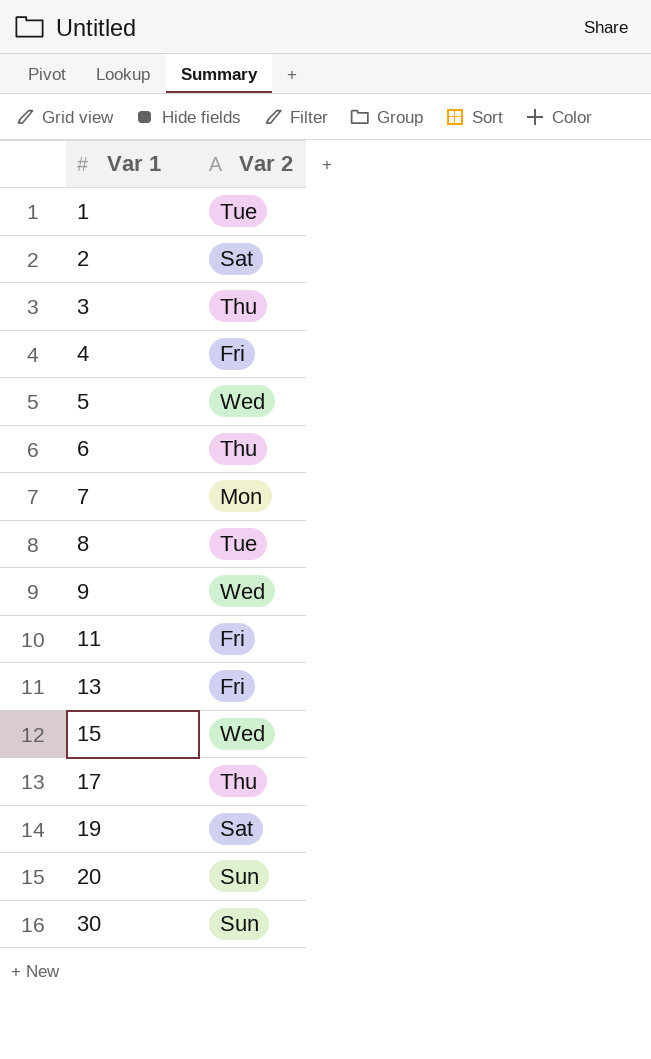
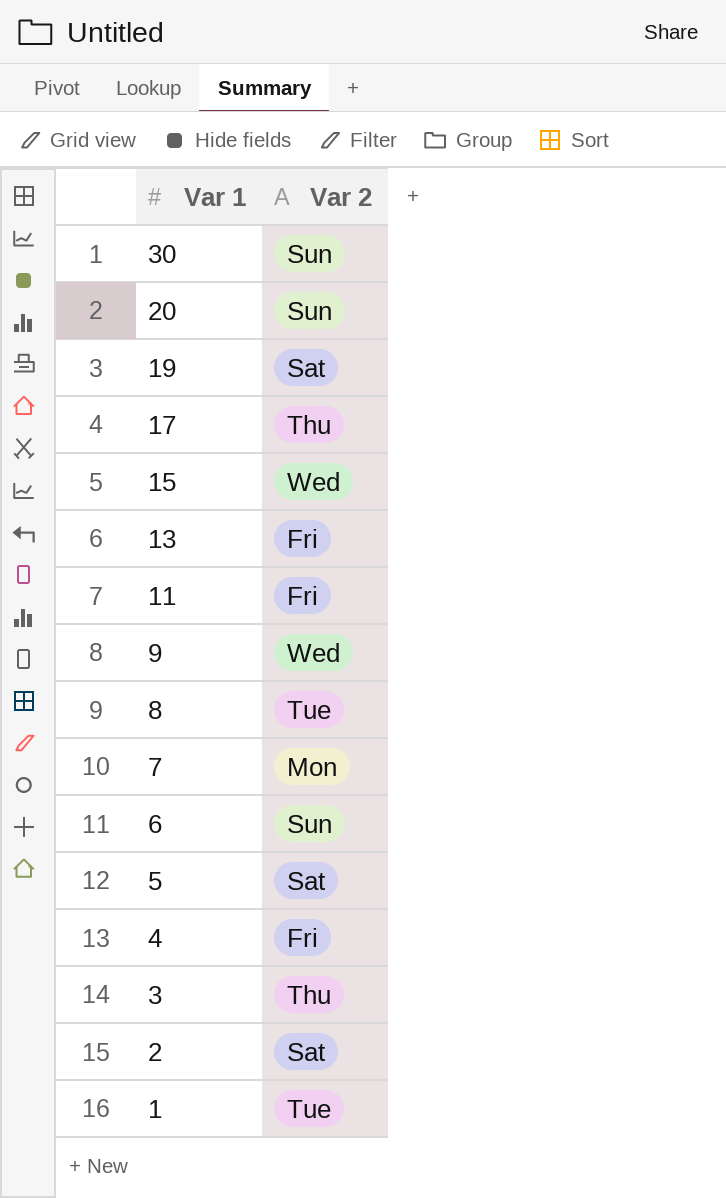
row order: Var 1 ascending -> Var 1 descending
6 | Var 2: Thu -> Sun
5 | Var 2: Wed -> Sat

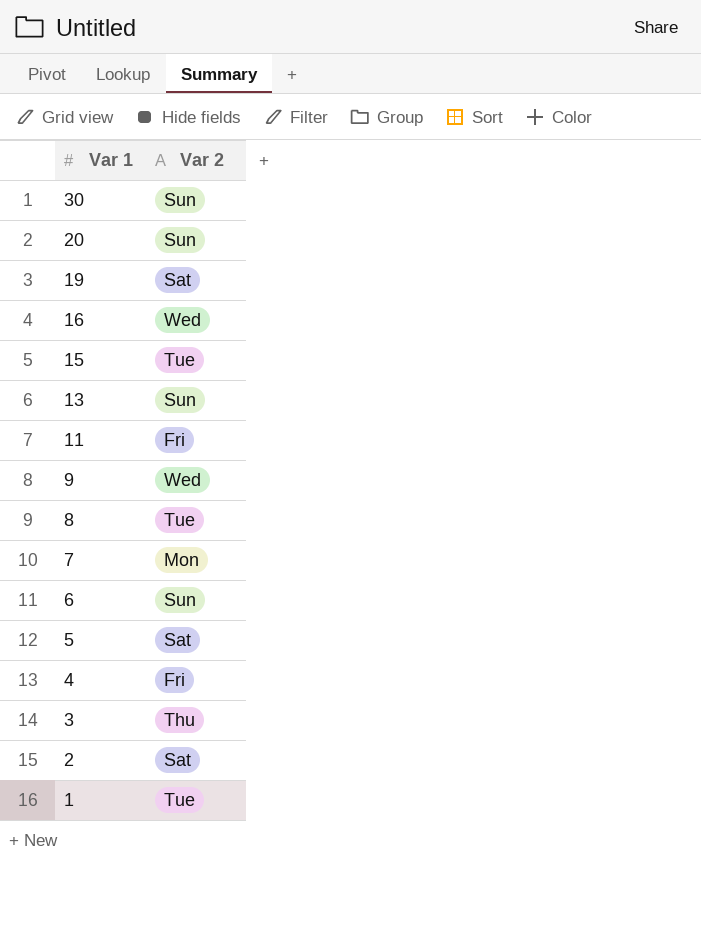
row 17: Thu -> none
row 16: none -> Wed
15 | Var 2: Wed -> Tue
13 | Var 2: Fri -> Sun

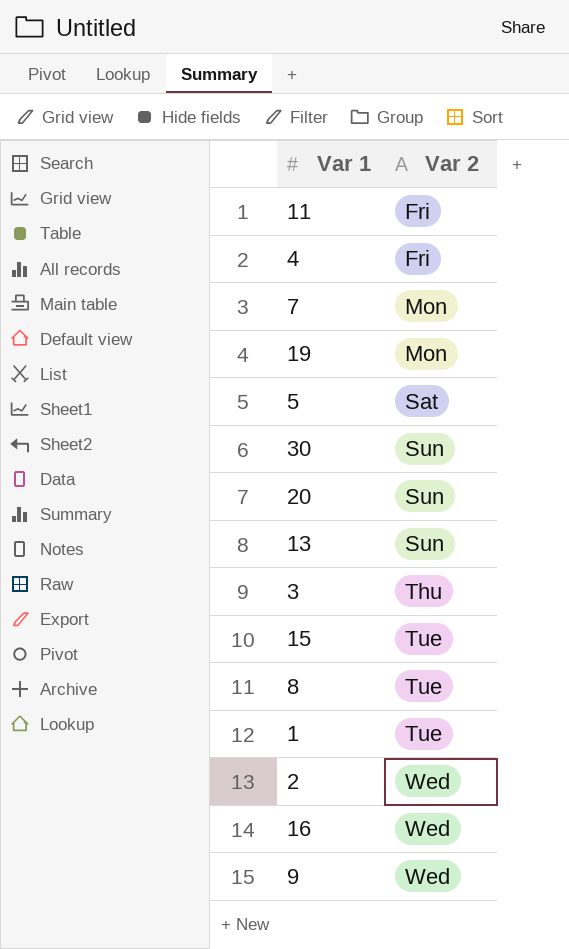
row order: Var 1 descending -> Var 2 ascending
row 6: Sun -> none
19 | Var 2: Sat -> Mon
2 | Var 2: Sat -> Wed

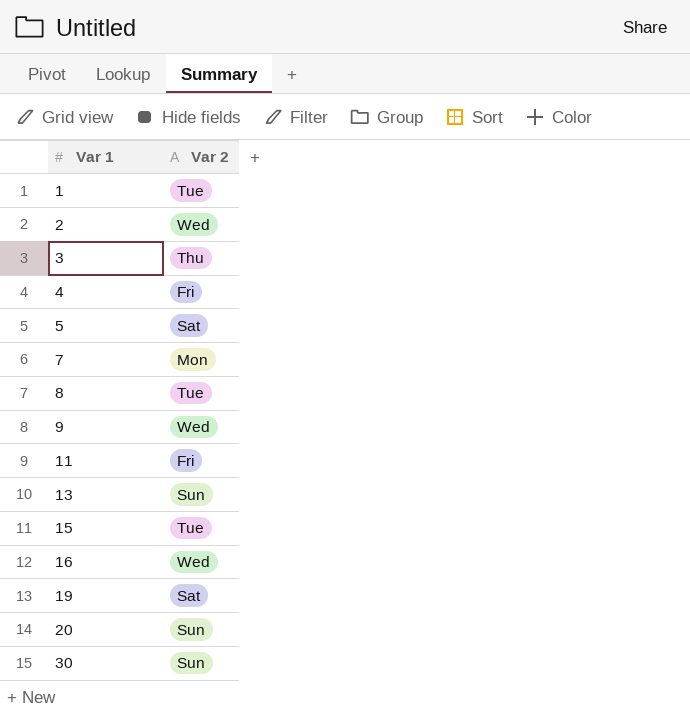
row order: Var 2 ascending -> Var 1 ascending
19 | Var 2: Mon -> Sat

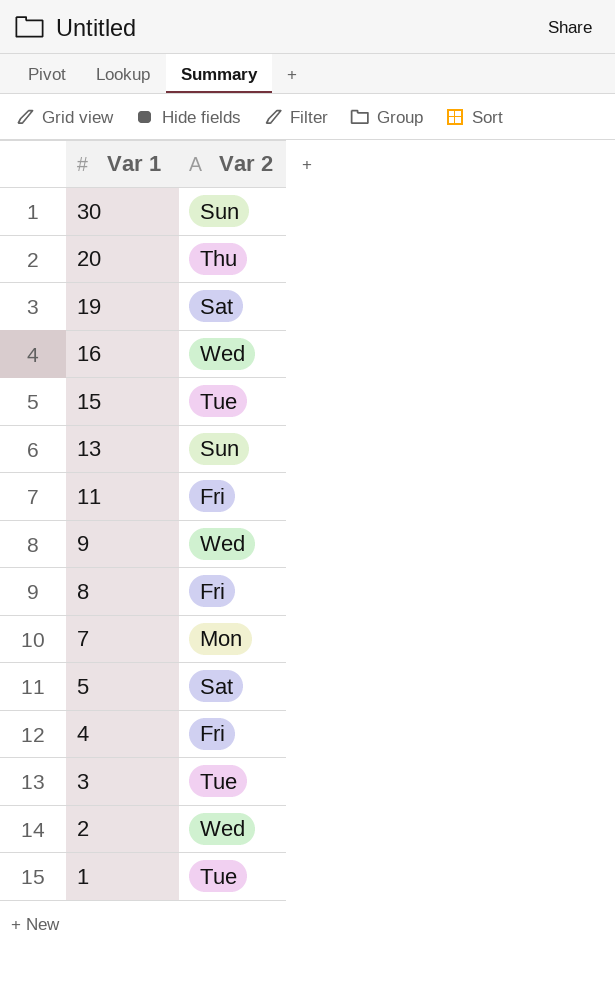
row order: Var 1 ascending -> Var 1 descending
20 | Var 2: Sun -> Thu
8 | Var 2: Tue -> Fri
3 | Var 2: Thu -> Tue

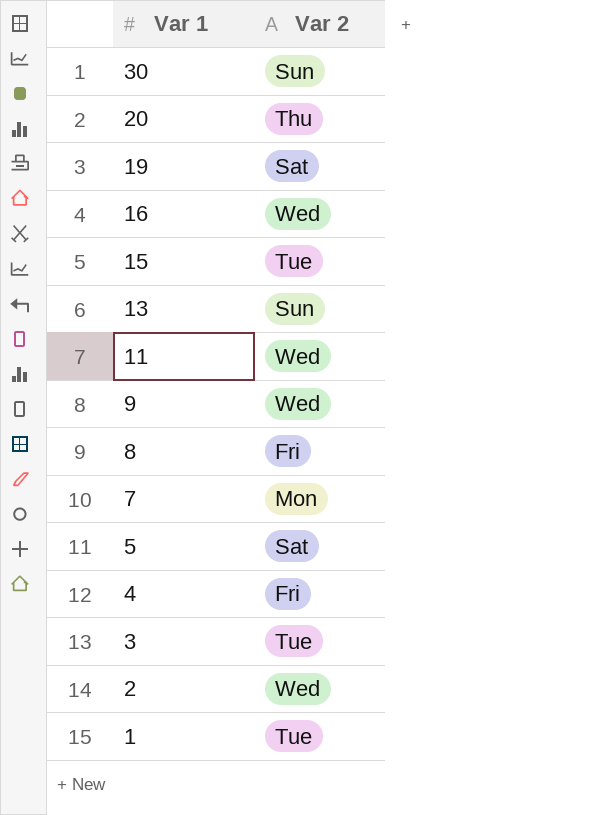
11 | Var 2: Fri -> Wed

